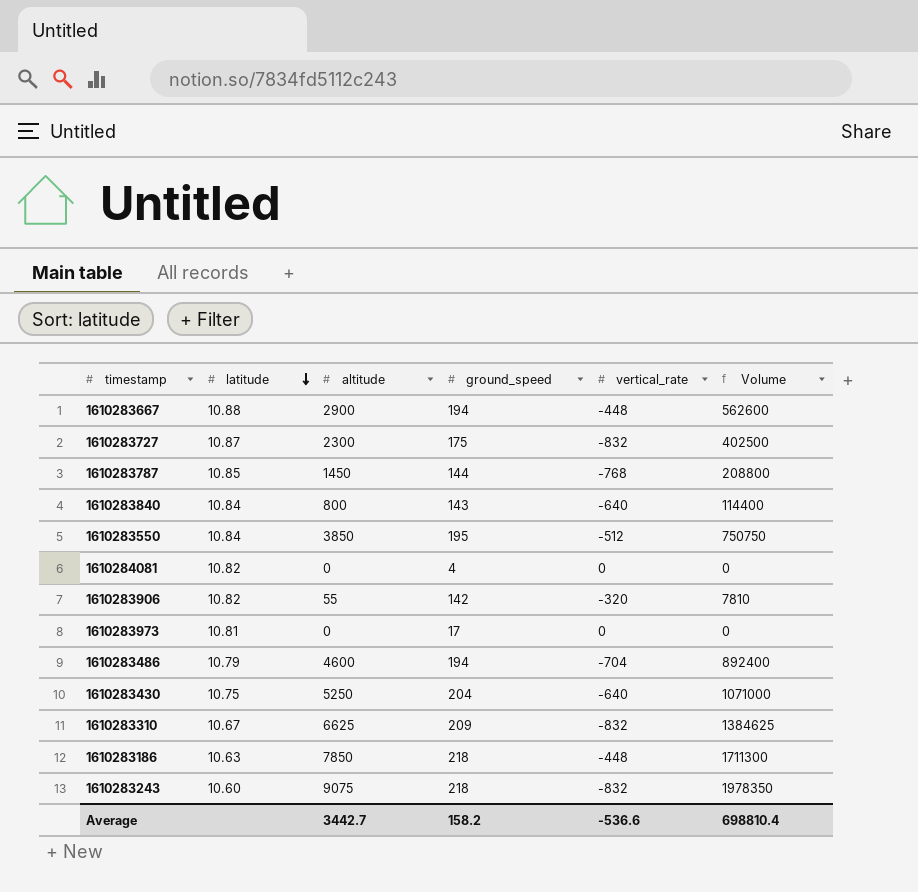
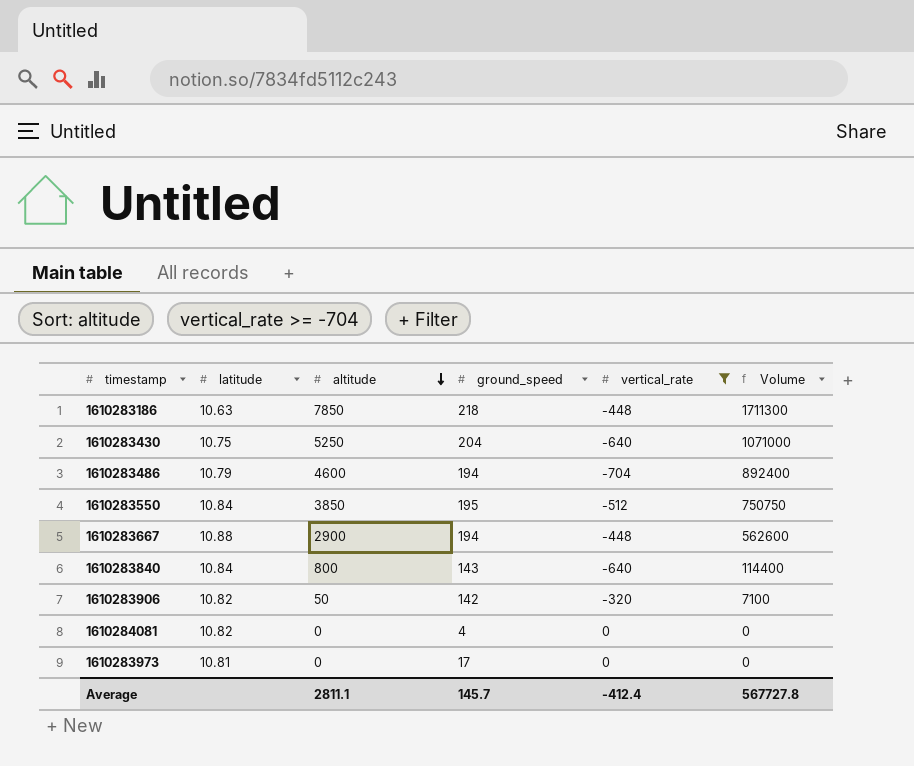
filter: none -> vertical_rate >= -704
row order: latitude descending -> altitude descending
1610283906 | altitude: 55 -> 50
1610283906 | Volume: 7810 -> 7100
Average | altitude: 3442.7 -> 2811.1
Average | ground_speed: 158.2 -> 145.7
Average | vertical_rate: -536.6 -> -412.4
Average | Volume: 698810.4 -> 567727.8

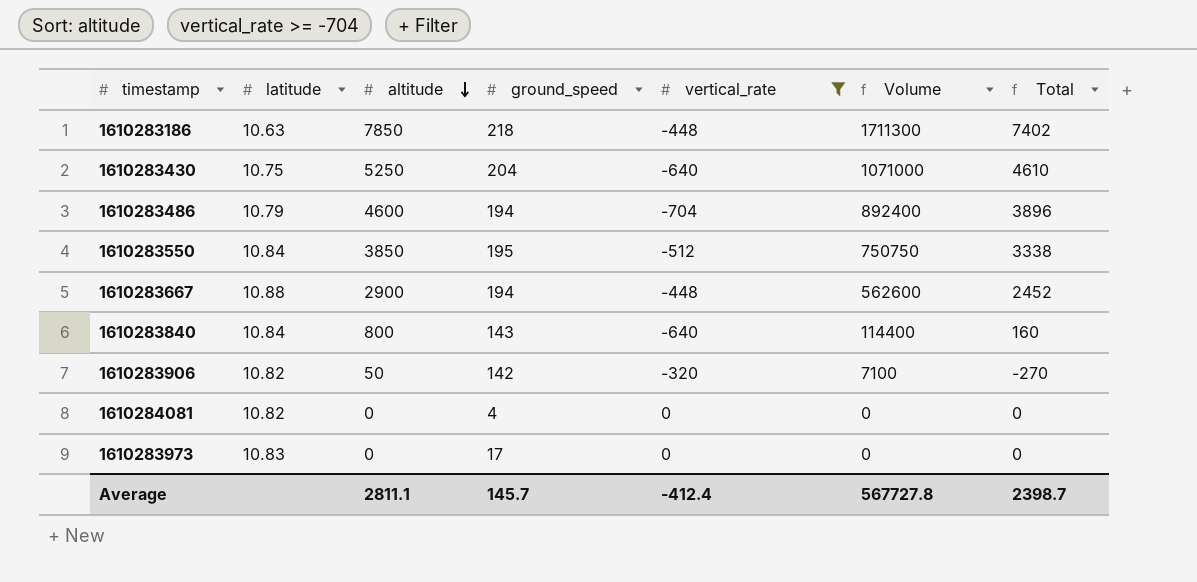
column Total | formula: none -> [altitude] + [vertical_rate]
1610283973 | latitude: 10.81 -> 10.83

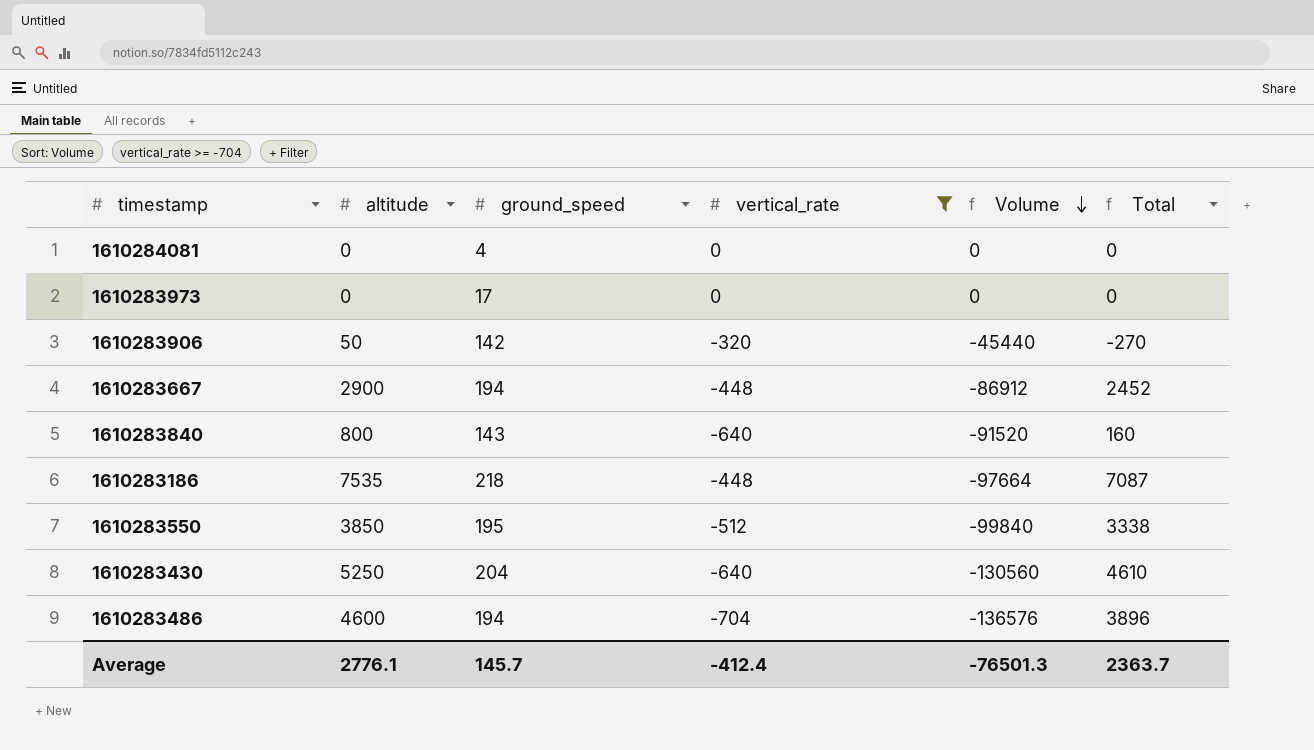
row order: altitude descending -> Volume descending
column latitude | position: 2 -> none
column Volume | formula: [altitude] * [ground_speed] -> [ground_speed] * [vertical_rate]
1610283186 | altitude: 7850 -> 7535
1610283186 | Total: 7402 -> 7087
Average | altitude: 2811.1 -> 2776.1
Average | Volume: 567727.8 -> -76501.3
Average | Total: 2398.7 -> 2363.7

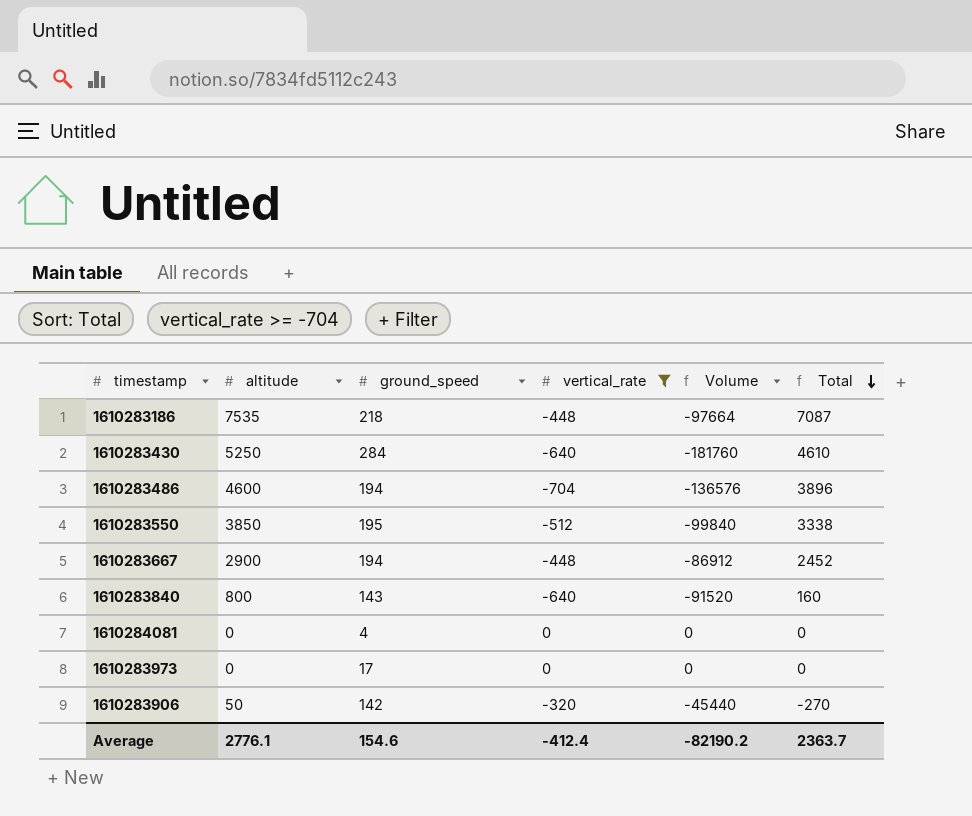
row order: Volume descending -> Total descending
1610283430 | ground_speed: 204 -> 284
1610283430 | Volume: -130560 -> -181760
Average | ground_speed: 145.7 -> 154.6
Average | Volume: -76501.3 -> -82190.2

